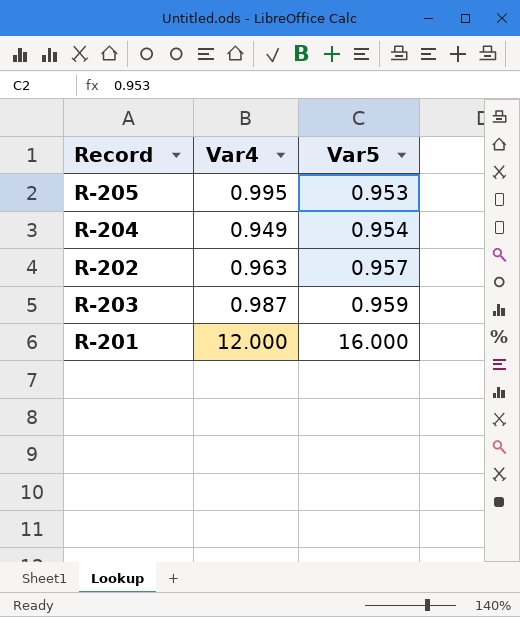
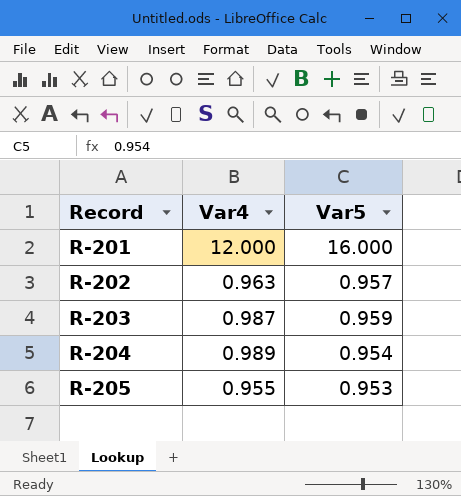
row order: Var5 ascending -> Record ascending
R-204 | Var4: 0.949 -> 0.989
R-205 | Var4: 0.995 -> 0.955

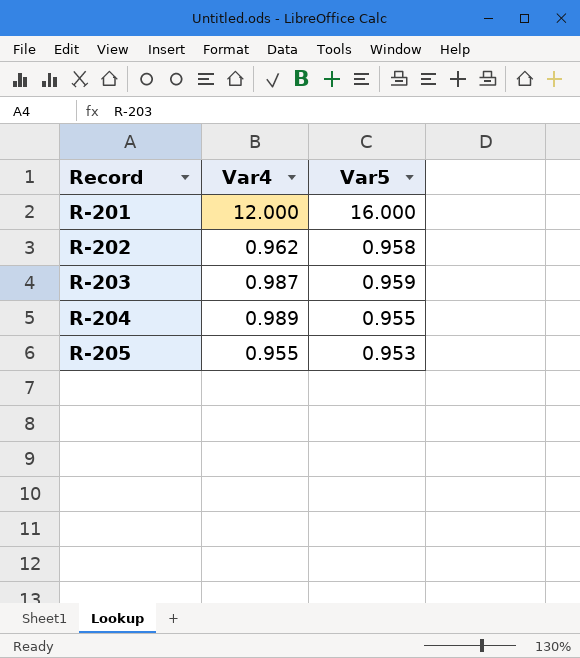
R-202 | Var4: 0.963 -> 0.962
R-202 | Var5: 0.957 -> 0.958
R-204 | Var5: 0.954 -> 0.955

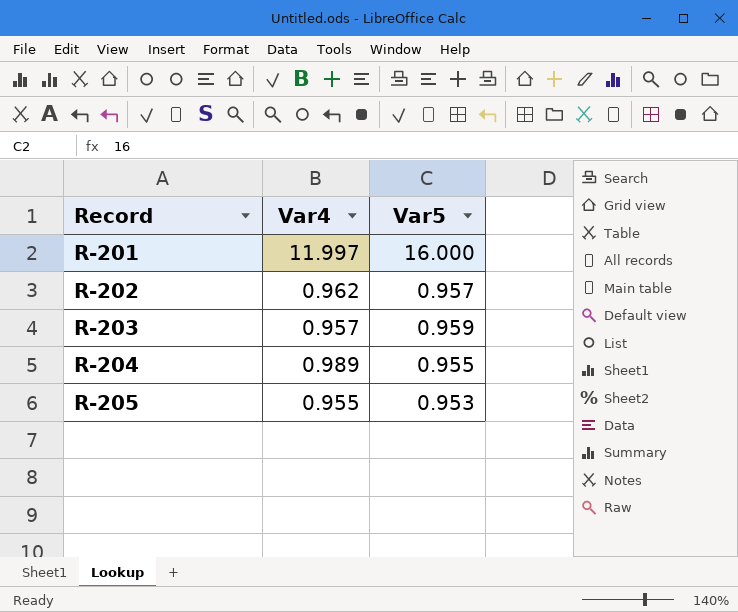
R-201 | Var4: 12.000 -> 11.997
R-202 | Var5: 0.958 -> 0.957
R-203 | Var4: 0.987 -> 0.957

